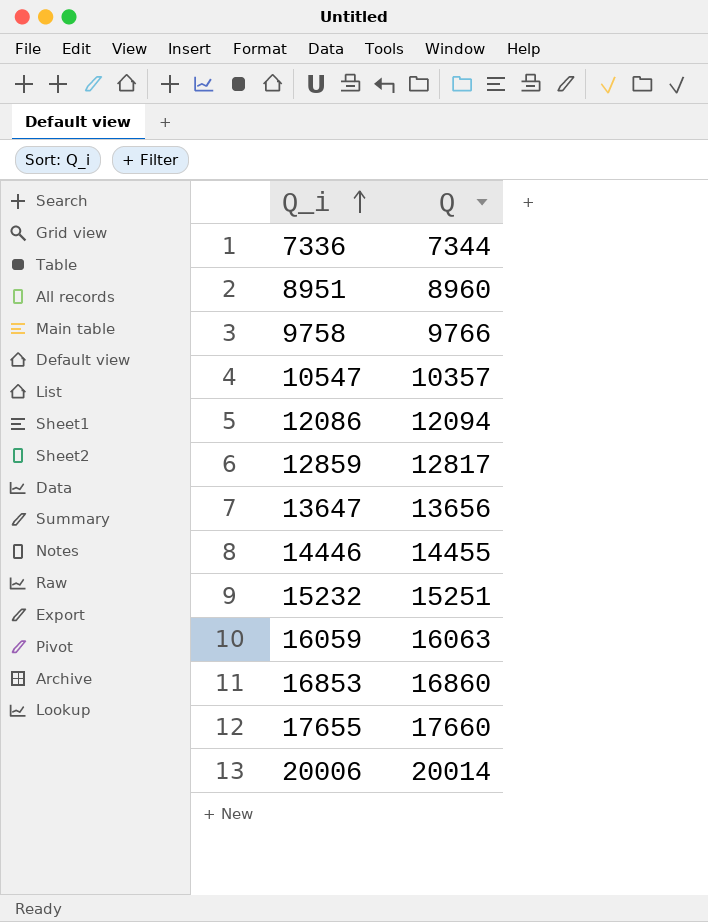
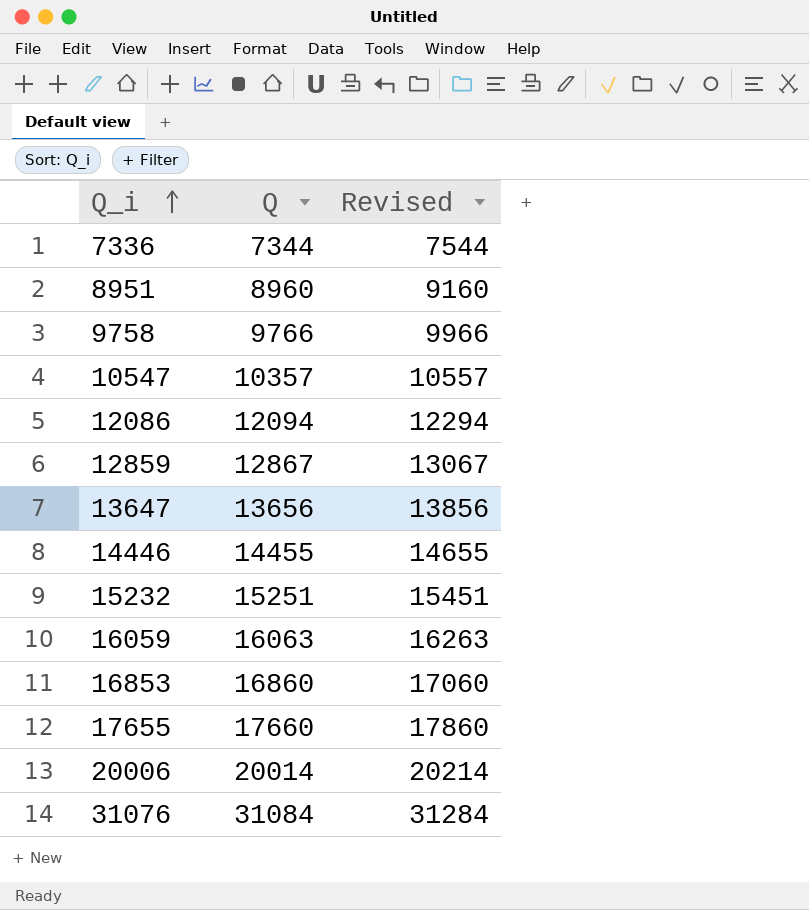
column Revised | formula: none -> [Q] + 200
12859 | Q: 12817 -> 12867
row 31076: none -> 31084 | 31284

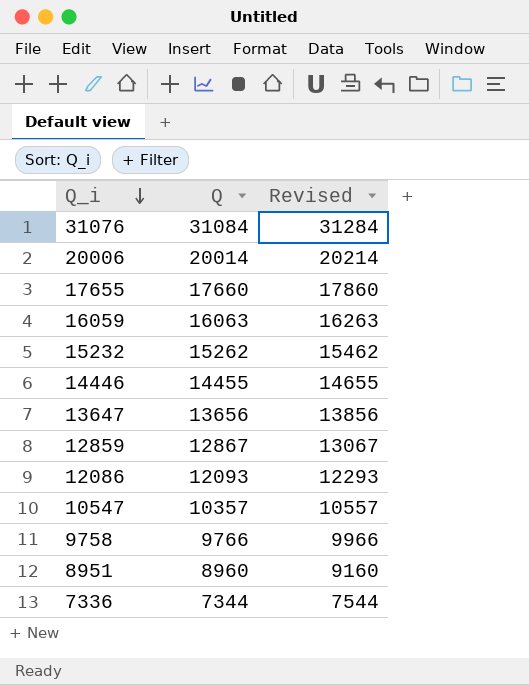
row order: Q_i ascending -> Q_i descending
row 16853: 16860 | 17060 -> none
15232 | Q: 15251 -> 15262
15232 | Revised: 15451 -> 15462
12086 | Q: 12094 -> 12093
12086 | Revised: 12294 -> 12293

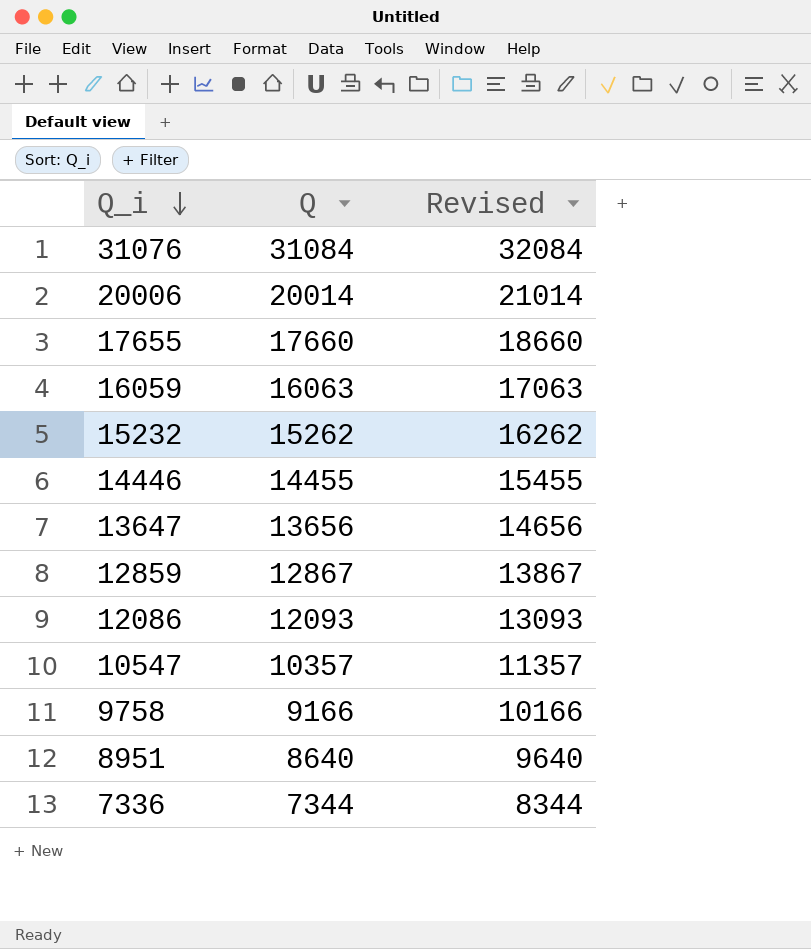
column Revised | formula: [Q] + 200 -> [Q] + 1000
9758 | Q: 9766 -> 9166
8951 | Q: 8960 -> 8640

